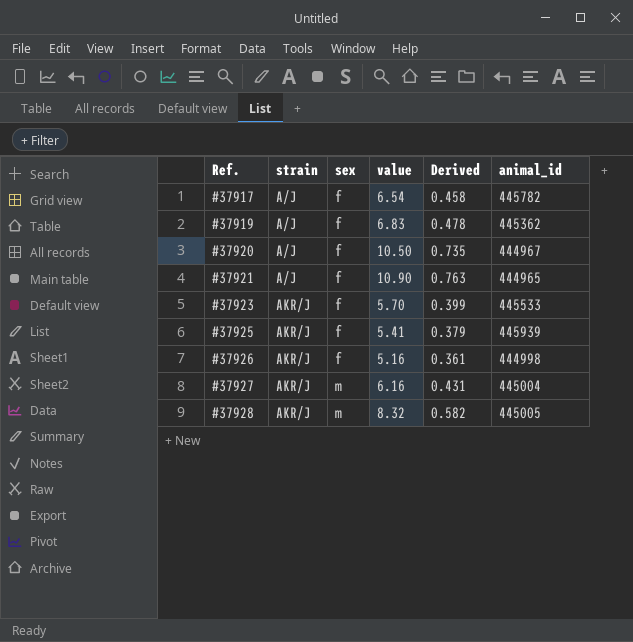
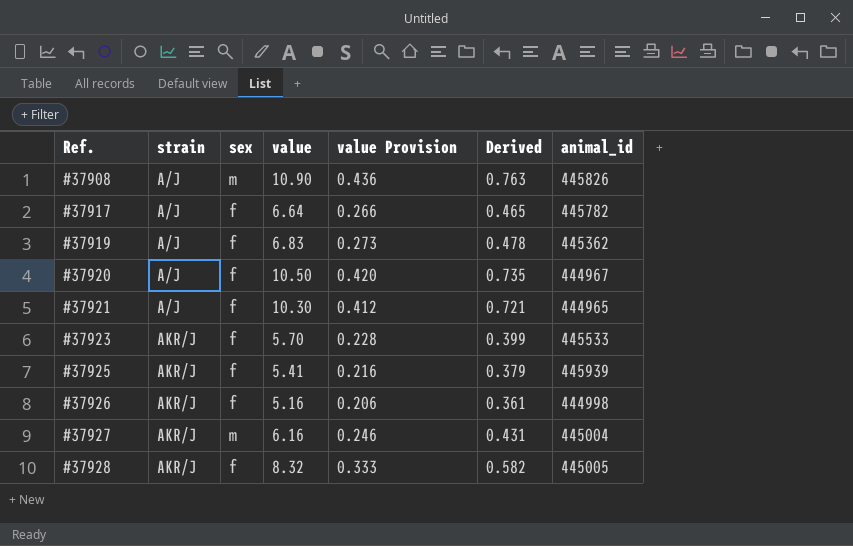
column value Provision | formula: none -> [value] * 0.04
row #37908: none -> A/J | m | 10.90 | 0.436 | 0.763 | 445826
#37917 | value: 6.54 -> 6.64
#37917 | Derived: 0.458 -> 0.465
#37921 | value: 10.90 -> 10.30
#37921 | Derived: 0.763 -> 0.721
#37928 | sex: m -> f

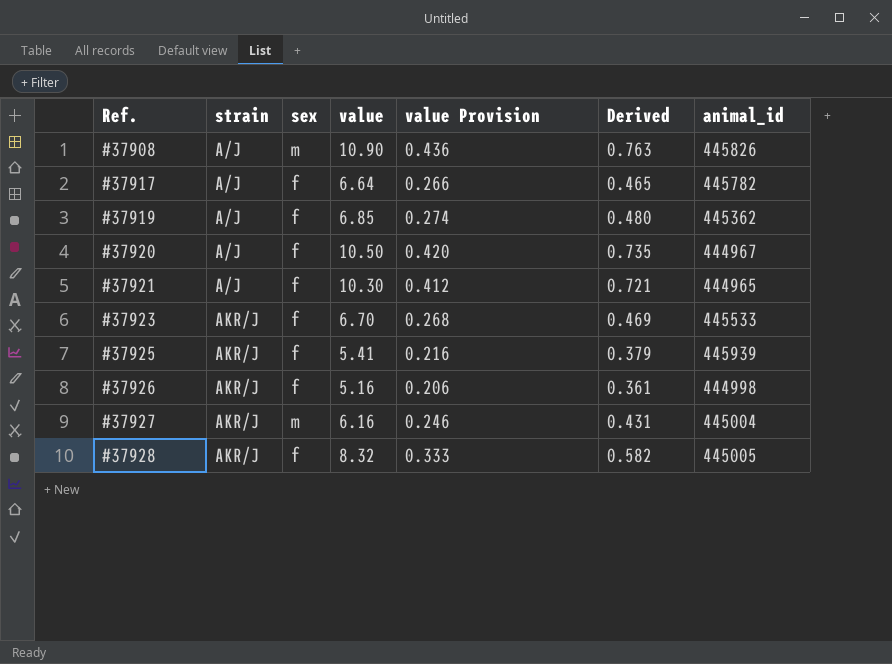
#37919 | value: 6.83 -> 6.85
#37919 | value Provision: 0.273 -> 0.274
#37919 | Derived: 0.478 -> 0.480
#37923 | value: 5.70 -> 6.70
#37923 | value Provision: 0.228 -> 0.268
#37923 | Derived: 0.399 -> 0.469

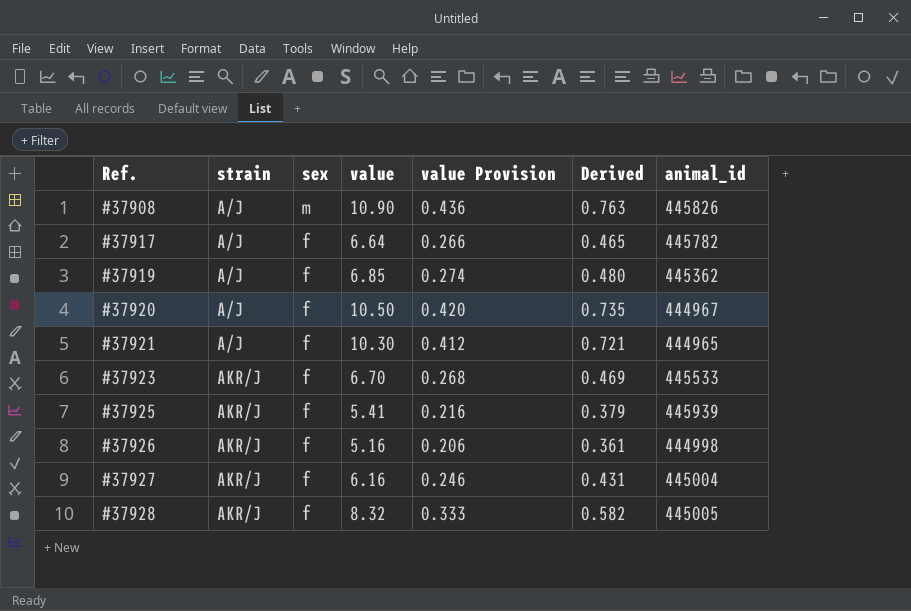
#37927 | sex: m -> f

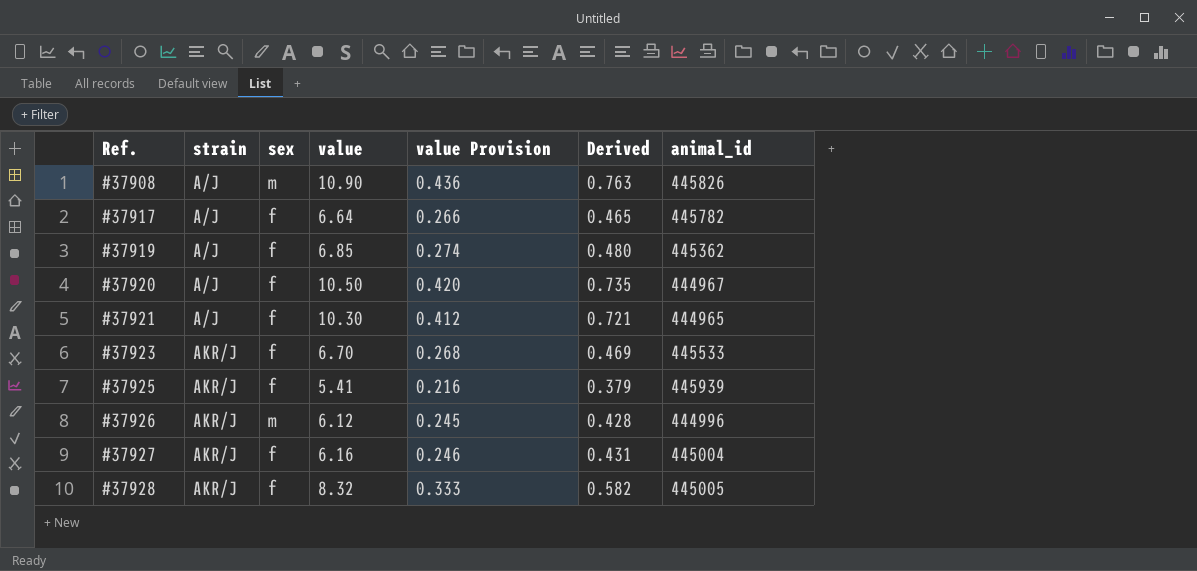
#37926 | sex: f -> m
#37926 | value: 5.16 -> 6.12
#37926 | value Provision: 0.206 -> 0.245
#37926 | Derived: 0.361 -> 0.428
#37926 | animal_id: 444998 -> 444996

